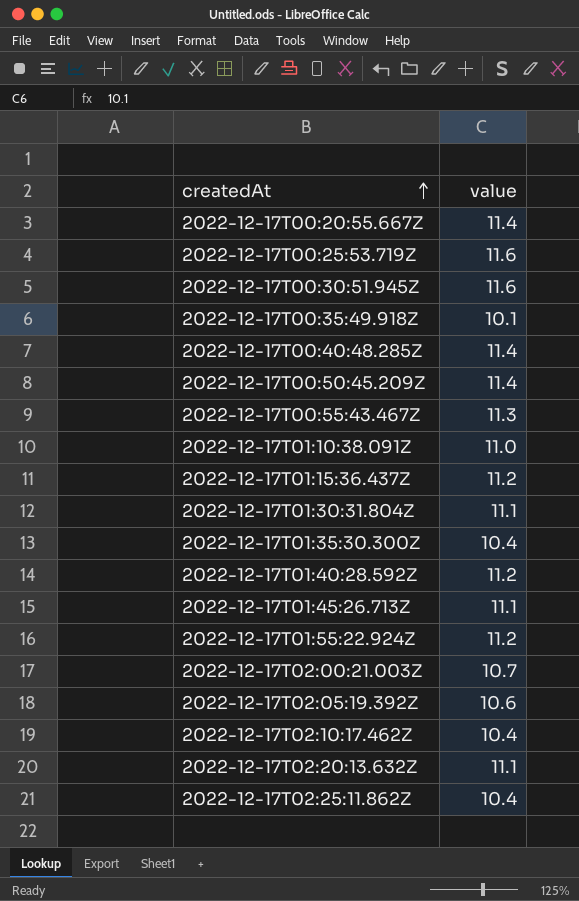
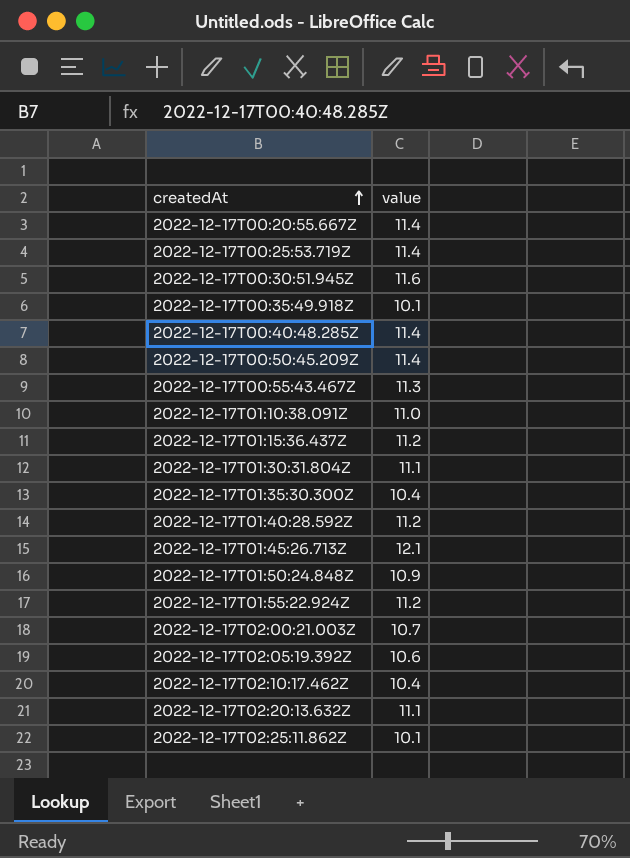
2022-12-17T00:25:53.719Z | value: 11.6 -> 11.4
2022-12-17T01:45:26.713Z | value: 11.1 -> 12.1
row 2022-12-17T01:50:24.848Z: none -> 10.9
2022-12-17T02:25:11.862Z | value: 10.4 -> 10.1

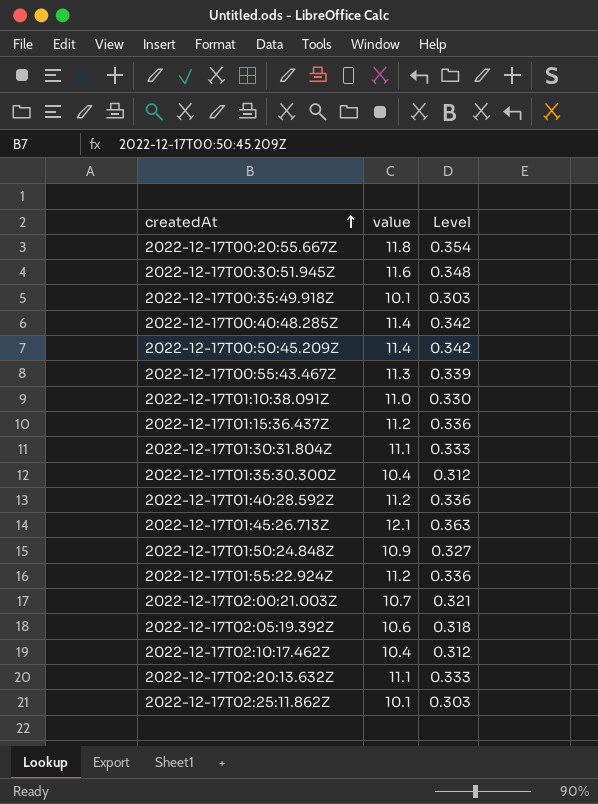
column Level | formula: none -> [value] * 0.03
row 2022-12-17T00:25:53.719Z: 11.4 -> none
2022-12-17T00:20:55.667Z | value: 11.4 -> 11.8

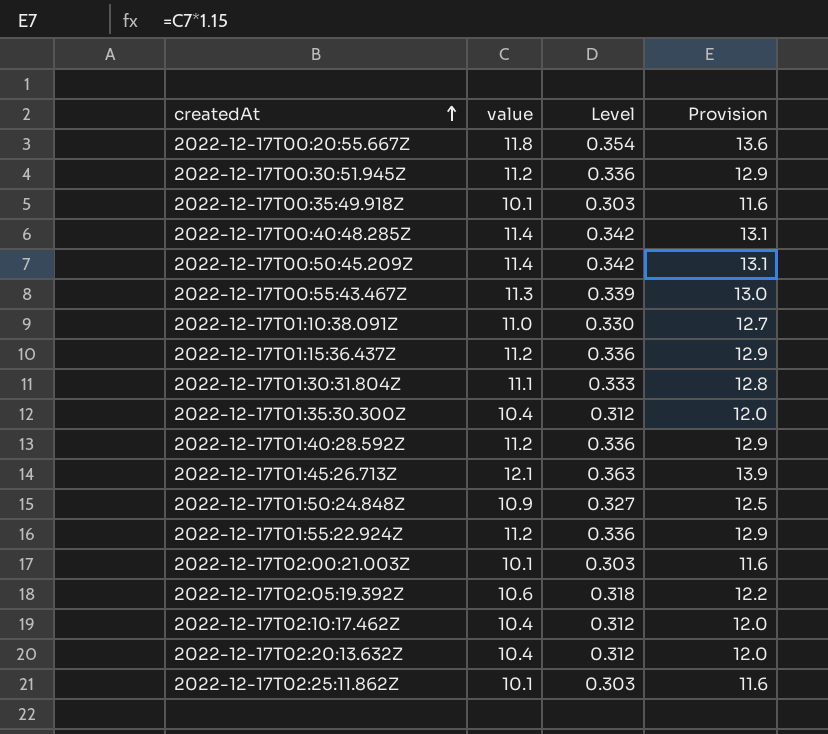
column Provision | formula: none -> [value] * 1.15
2022-12-17T00:30:51.945Z | value: 11.6 -> 11.2
2022-12-17T00:30:51.945Z | Level: 0.348 -> 0.336
2022-12-17T02:00:21.003Z | value: 10.7 -> 10.1
2022-12-17T02:00:21.003Z | Level: 0.321 -> 0.303
2022-12-17T02:20:13.632Z | value: 11.1 -> 10.4
2022-12-17T02:20:13.632Z | Level: 0.333 -> 0.312

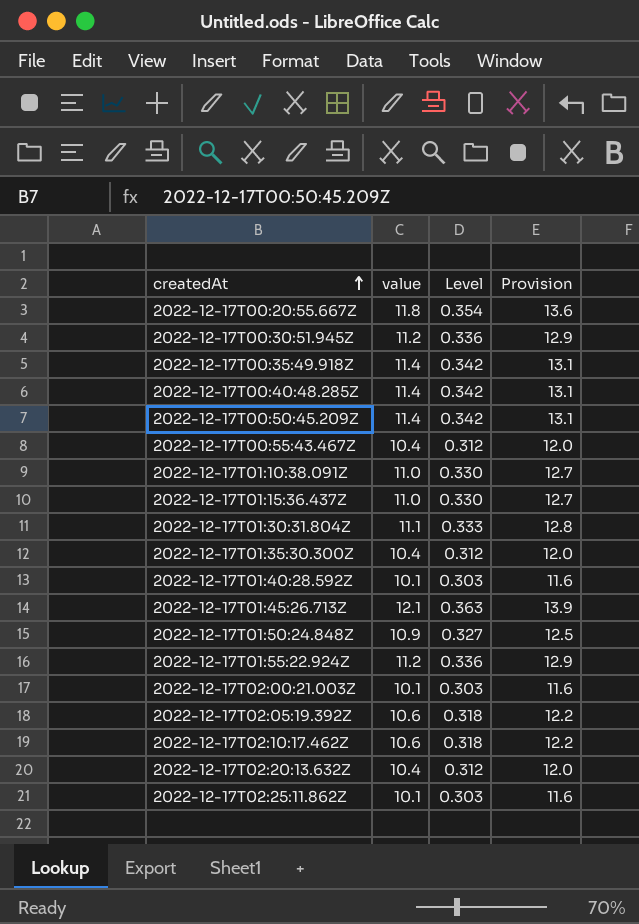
2022-12-17T00:35:49.918Z | value: 10.1 -> 11.4
2022-12-17T00:35:49.918Z | Level: 0.303 -> 0.342
2022-12-17T00:35:49.918Z | Provision: 11.6 -> 13.1
2022-12-17T00:55:43.467Z | value: 11.3 -> 10.4
2022-12-17T00:55:43.467Z | Level: 0.339 -> 0.312
2022-12-17T00:55:43.467Z | Provision: 13.0 -> 12.0
2022-12-17T01:15:36.437Z | value: 11.2 -> 11.0
2022-12-17T01:15:36.437Z | Level: 0.336 -> 0.330
2022-12-17T01:15:36.437Z | Provision: 12.9 -> 12.7
2022-12-17T01:40:28.592Z | value: 11.2 -> 10.1
2022-12-17T01:40:28.592Z | Level: 0.336 -> 0.303
2022-12-17T01:40:28.592Z | Provision: 12.9 -> 11.6
2022-12-17T02:10:17.462Z | value: 10.4 -> 10.6
2022-12-17T02:10:17.462Z | Level: 0.312 -> 0.318
2022-12-17T02:10:17.462Z | Provision: 12.0 -> 12.2

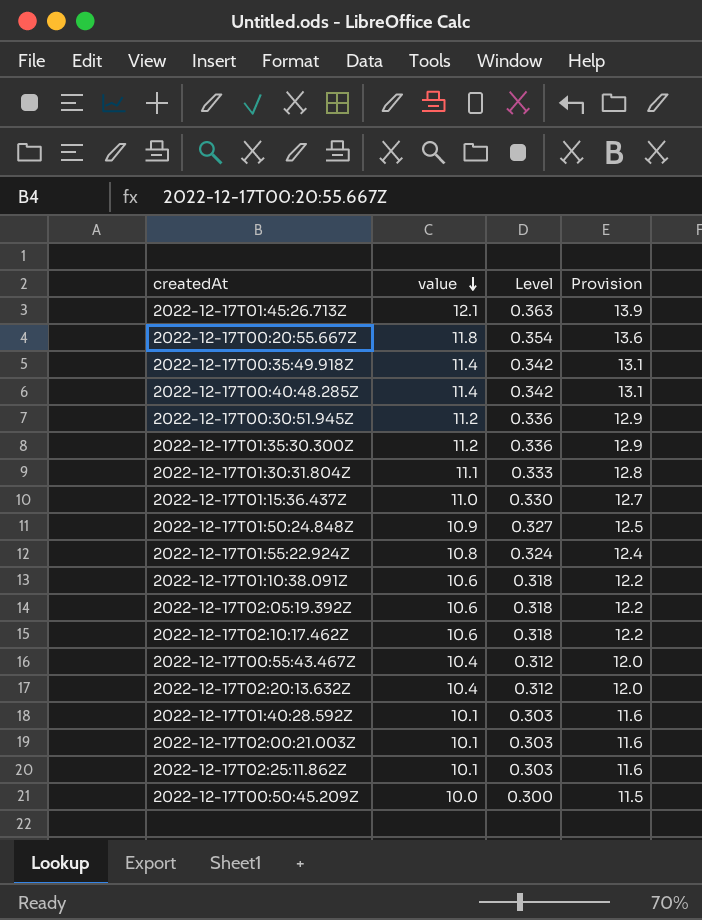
row order: createdAt ascending -> value descending
2022-12-17T01:35:30.300Z | value: 10.4 -> 11.2
2022-12-17T01:35:30.300Z | Level: 0.312 -> 0.336
2022-12-17T01:35:30.300Z | Provision: 12.0 -> 12.9
2022-12-17T01:55:22.924Z | value: 11.2 -> 10.8
2022-12-17T01:55:22.924Z | Level: 0.336 -> 0.324
2022-12-17T01:55:22.924Z | Provision: 12.9 -> 12.4
2022-12-17T01:10:38.091Z | value: 11.0 -> 10.6
2022-12-17T01:10:38.091Z | Level: 0.330 -> 0.318
2022-12-17T01:10:38.091Z | Provision: 12.7 -> 12.2
2022-12-17T00:50:45.209Z | value: 11.4 -> 10.0
2022-12-17T00:50:45.209Z | Level: 0.342 -> 0.300
2022-12-17T00:50:45.209Z | Provision: 13.1 -> 11.5

